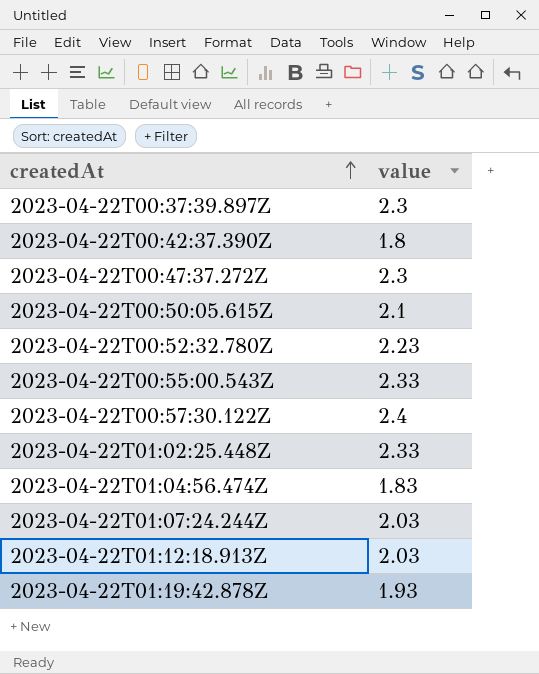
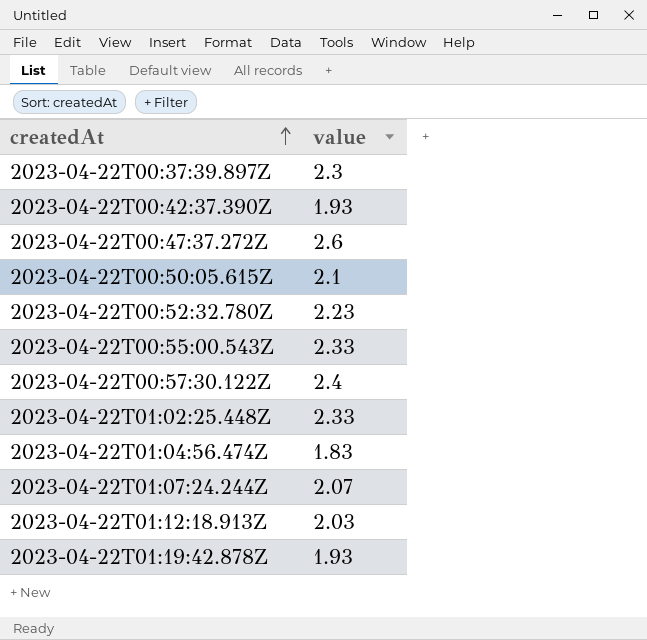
2023-04-22T00:42:37.390Z | value: 1.8 -> 1.93
2023-04-22T00:47:37.272Z | value: 2.3 -> 2.6
2023-04-22T01:07:24.244Z | value: 2.03 -> 2.07

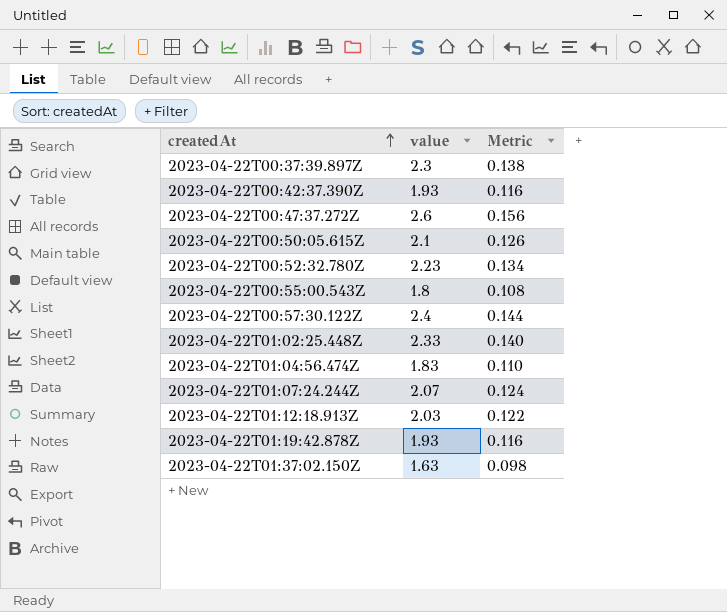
column Metric | formula: none -> [value] * 0.06
2023-04-22T00:55:00.543Z | value: 2.33 -> 1.8
row 2023-04-22T01:37:02.150Z: none -> 1.63 | 0.098

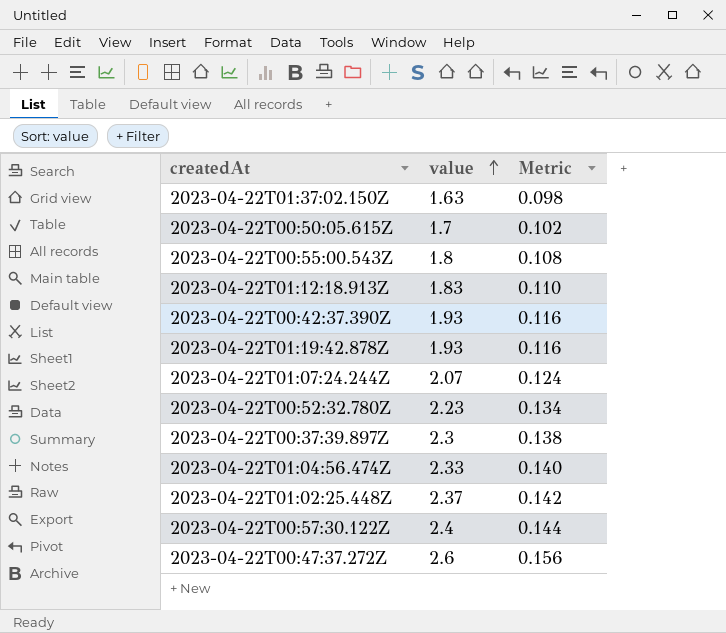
row order: createdAt ascending -> value ascending
2023-04-22T00:50:05.615Z | value: 2.1 -> 1.7
2023-04-22T00:50:05.615Z | Metric: 0.126 -> 0.102
2023-04-22T01:12:18.913Z | value: 2.03 -> 1.83
2023-04-22T01:12:18.913Z | Metric: 0.122 -> 0.110
2023-04-22T01:04:56.474Z | value: 1.83 -> 2.33
2023-04-22T01:04:56.474Z | Metric: 0.110 -> 0.140
2023-04-22T01:02:25.448Z | value: 2.33 -> 2.37
2023-04-22T01:02:25.448Z | Metric: 0.140 -> 0.142

